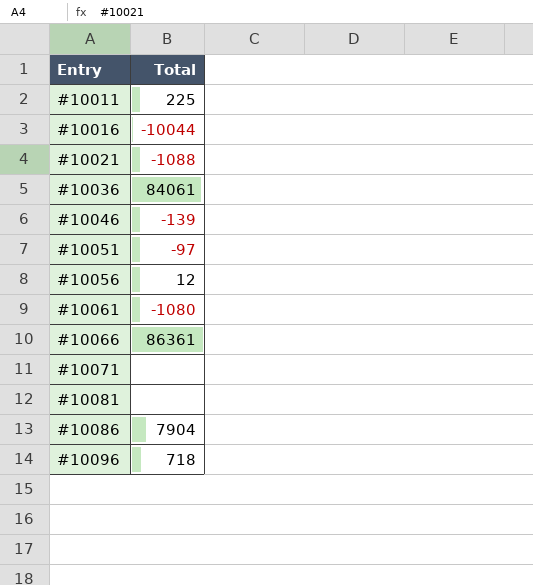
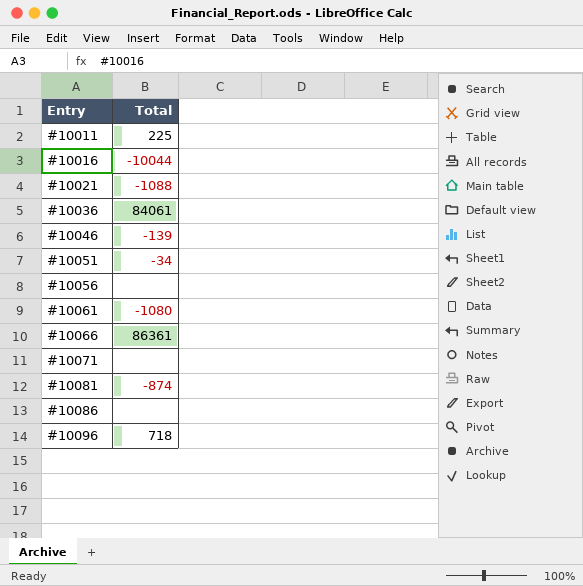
#10051 | Total: -97 -> -34
#10056 | Total: 12 -> none
#10081 | Total: none -> -874
#10086 | Total: 7904 -> none

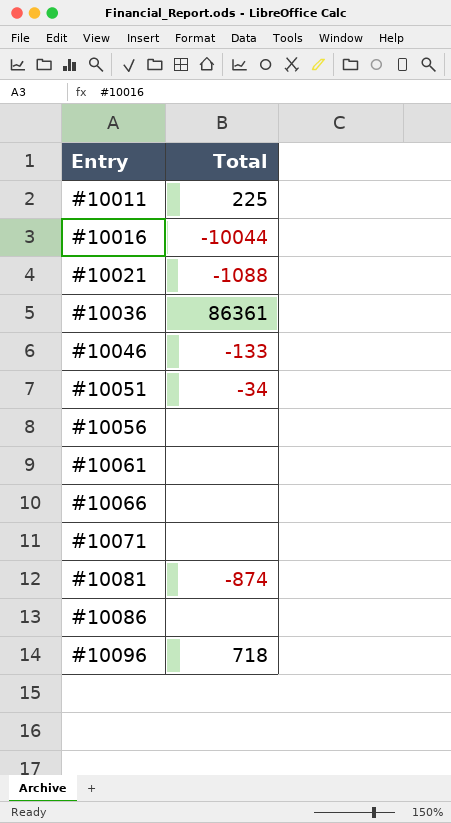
#10036 | Total: 84061 -> 86361
#10046 | Total: -139 -> -133
#10061 | Total: -1080 -> none
#10066 | Total: 86361 -> none

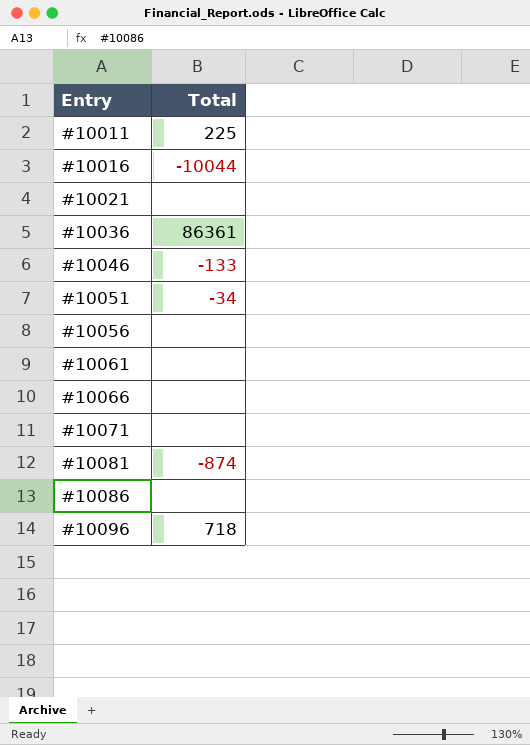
#10021 | Total: -1088 -> none

